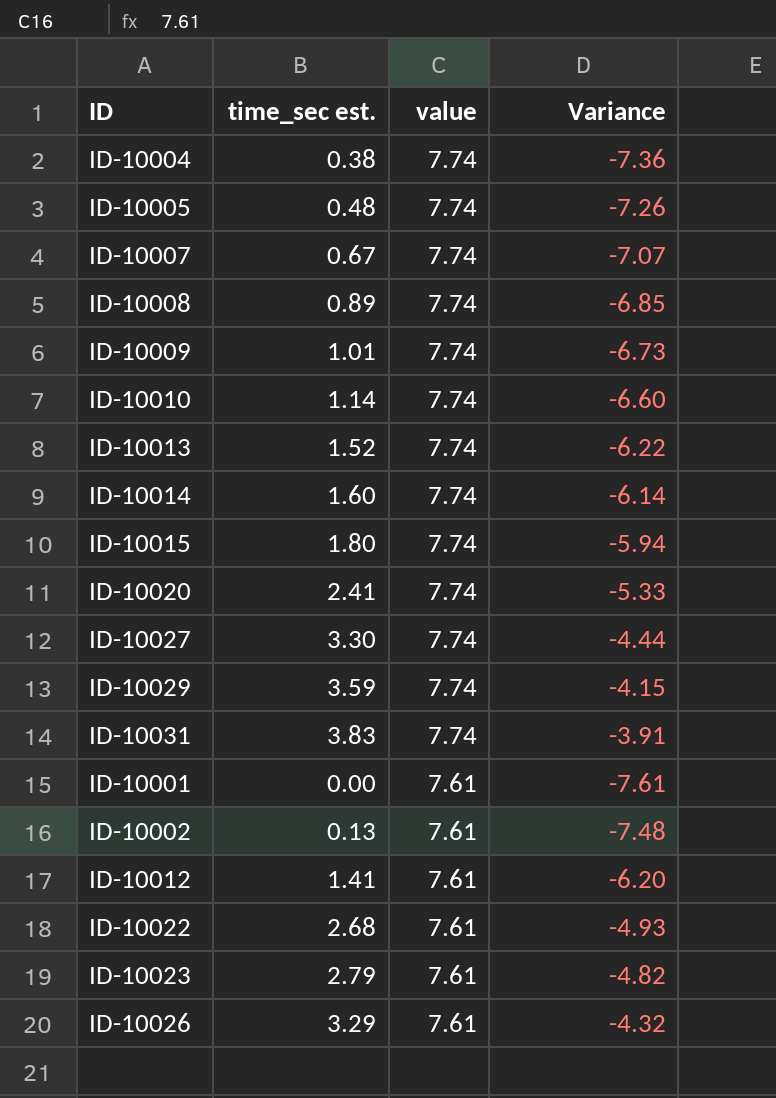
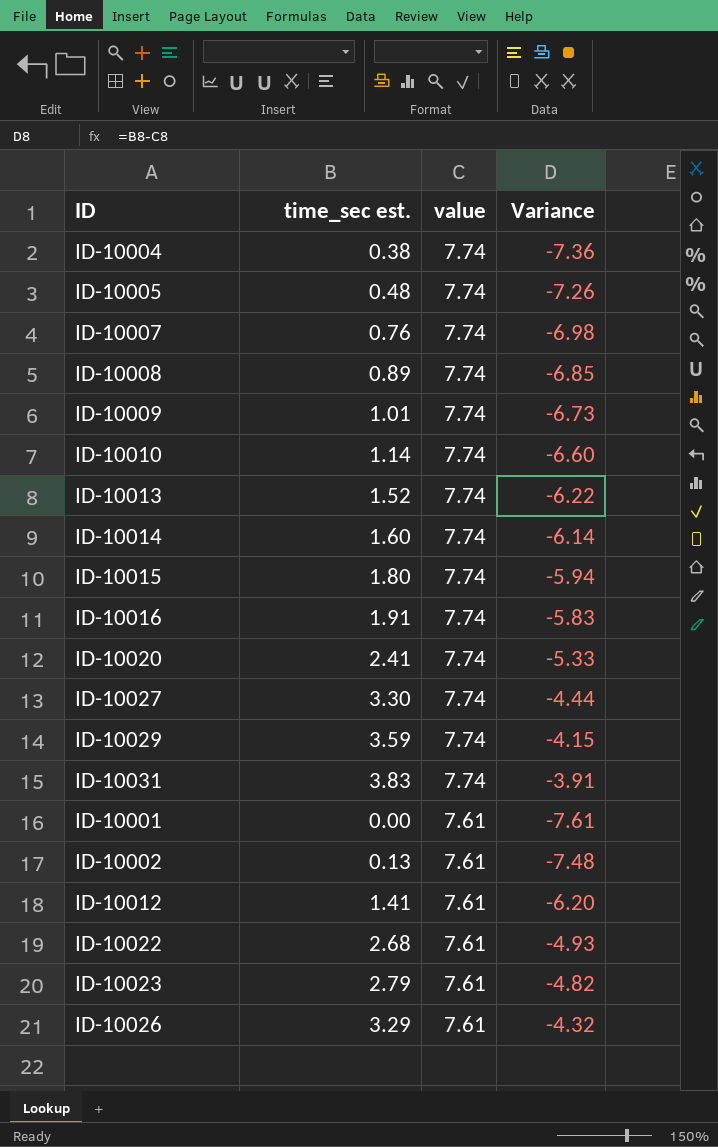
ID-10007 | time_sec est.: 0.67 -> 0.76
ID-10007 | Variance: -7.07 -> -6.98
row ID-10016: none -> 1.91 | 7.74 | -5.83

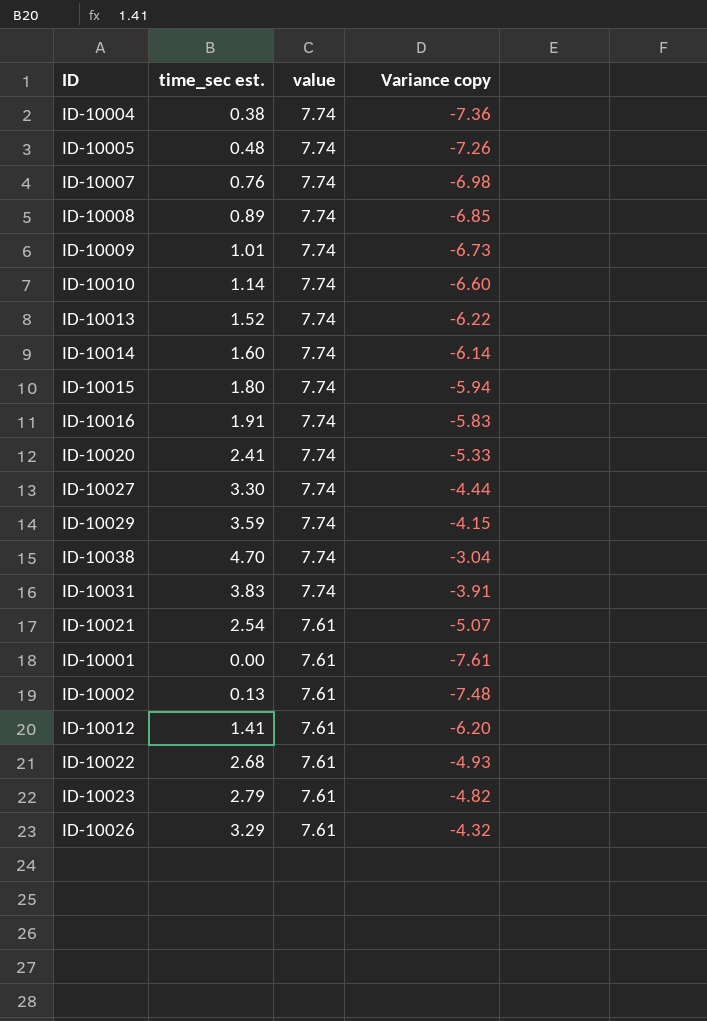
column name: Variance -> Variance copy
row ID-10038: none -> 4.70 | 7.74 | -3.04
row ID-10021: none -> 2.54 | 7.61 | -5.07

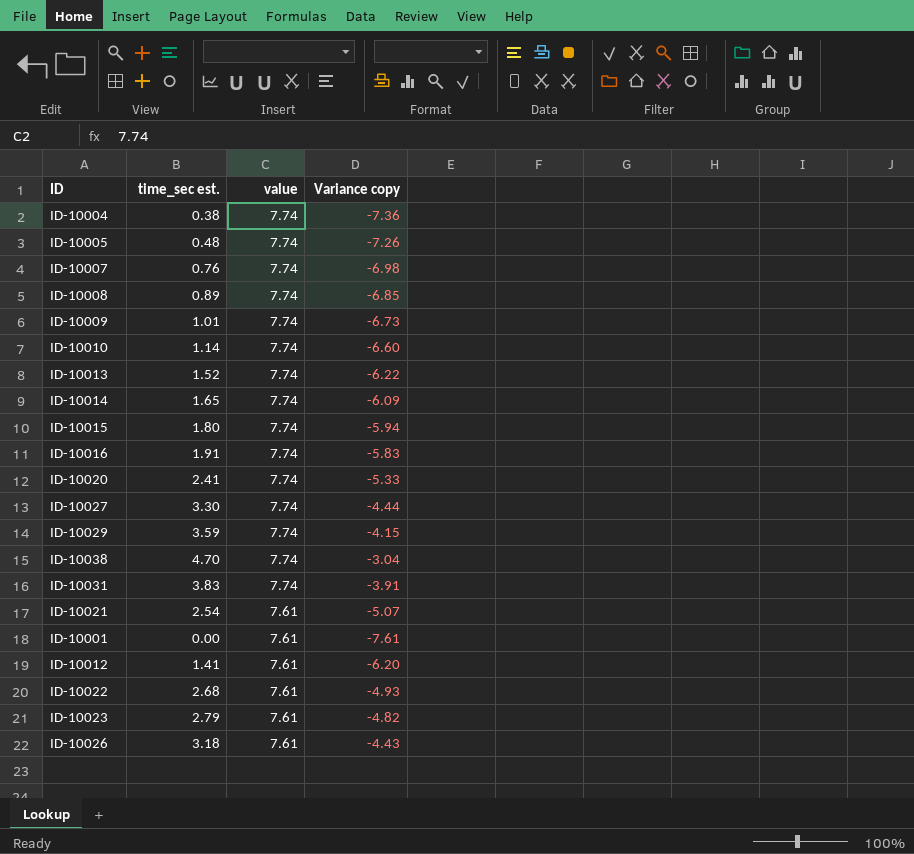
row ID-10002: 0.13 | 7.61 | -7.48 -> none
ID-10014 | time_sec est.: 1.60 -> 1.65
ID-10014 | Variance copy: -6.14 -> -6.09
ID-10026 | time_sec est.: 3.29 -> 3.18
ID-10026 | Variance copy: -4.32 -> -4.43

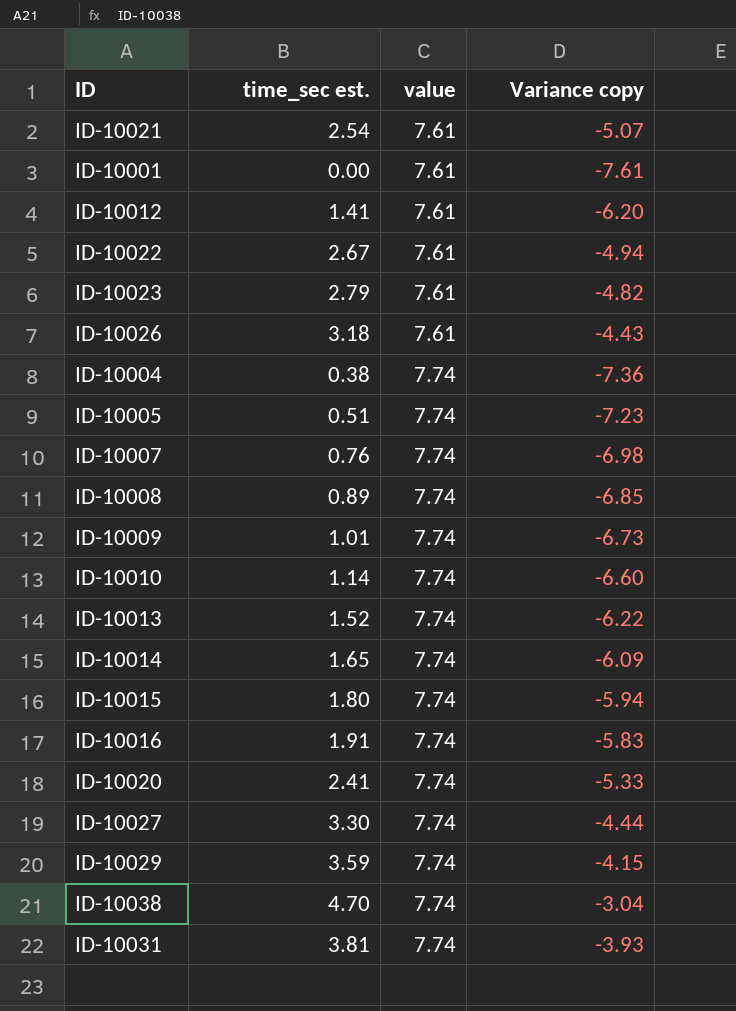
row order: value descending -> value ascending
ID-10022 | time_sec est.: 2.68 -> 2.67
ID-10022 | Variance copy: -4.93 -> -4.94
ID-10005 | time_sec est.: 0.48 -> 0.51
ID-10005 | Variance copy: -7.26 -> -7.23
ID-10031 | time_sec est.: 3.83 -> 3.81
ID-10031 | Variance copy: -3.91 -> -3.93

